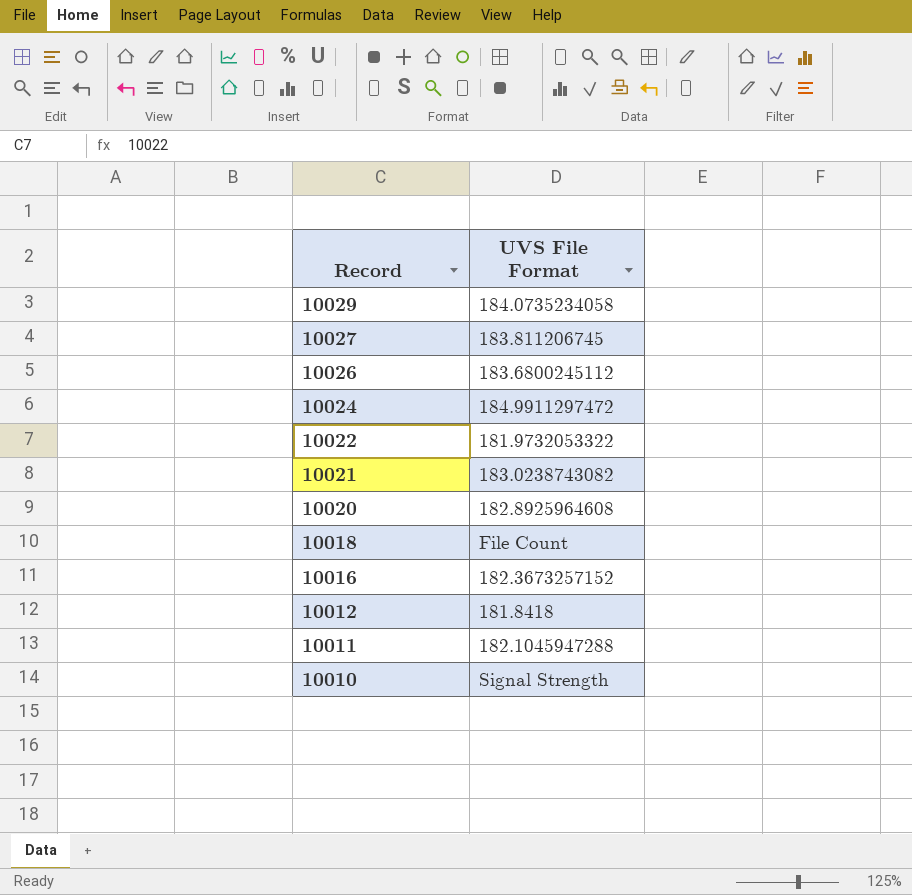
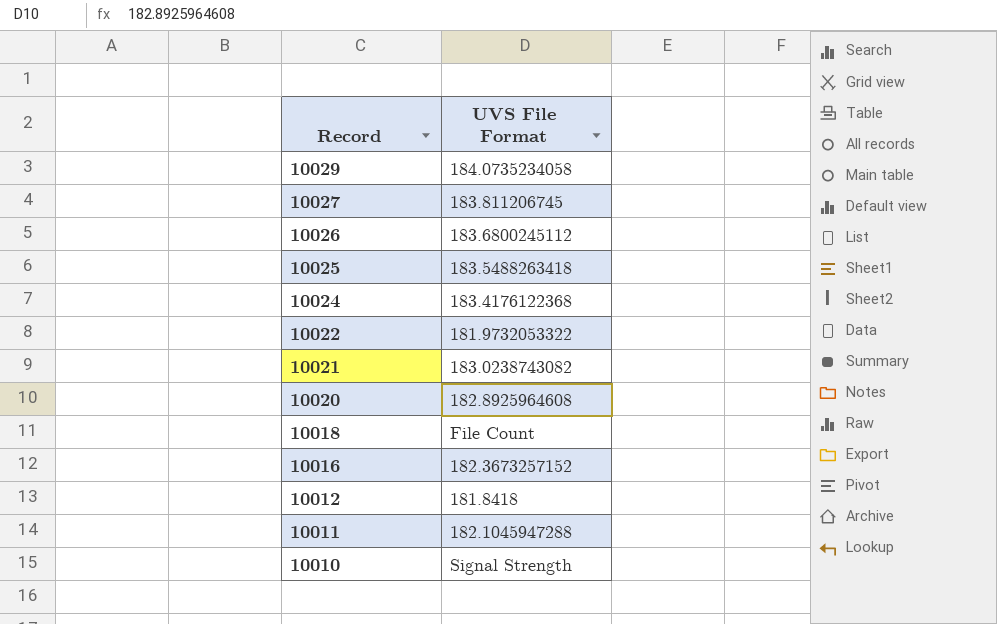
row 10025: none -> 183.5488263418
10024 | UVS File Format: 184.9911297472 -> 183.4176122368

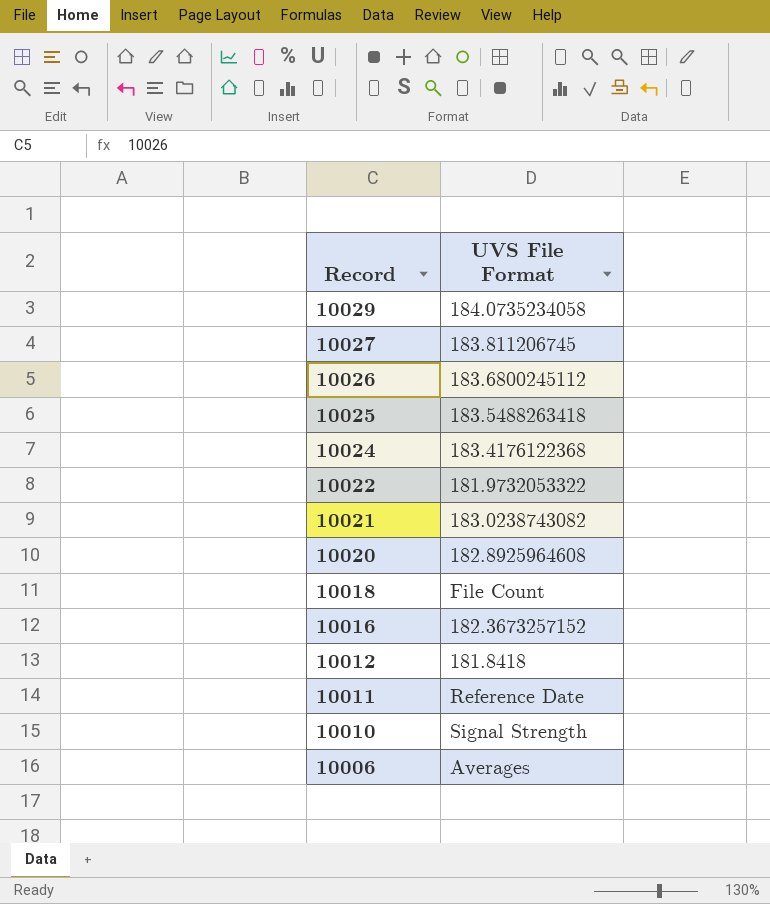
10011 | UVS File Format: 182.1045947288 -> Reference Date
row 10006: none -> Averages

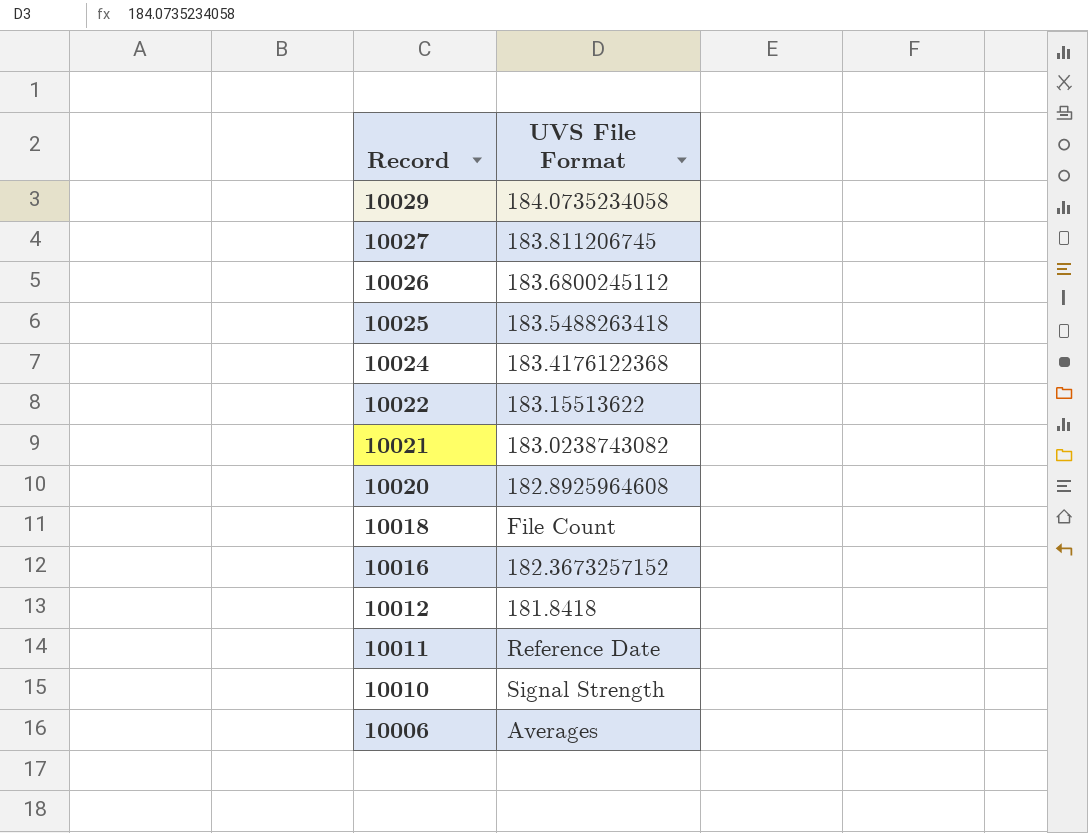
10022 | UVS File Format: 181.9732053322 -> 183.15513622

